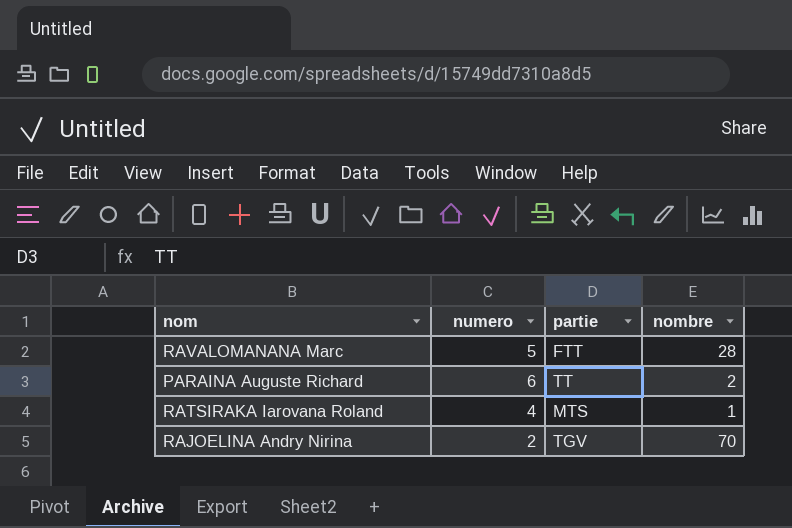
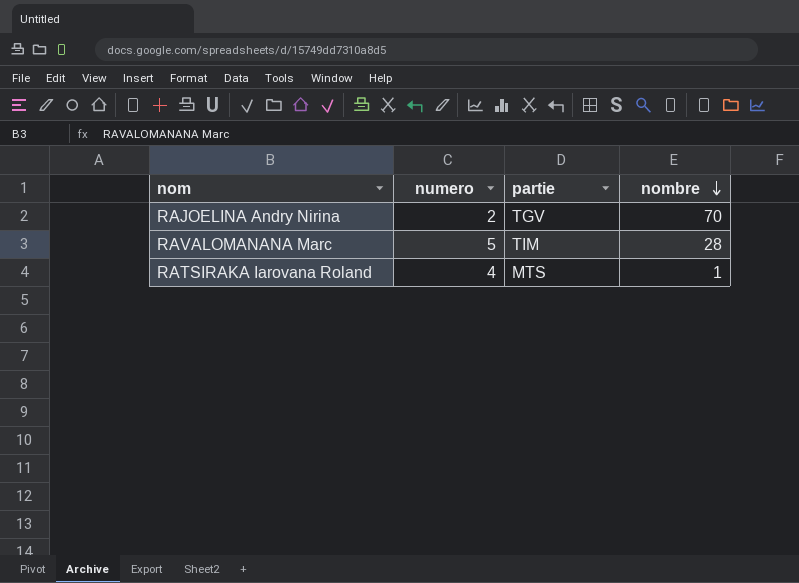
row order: none -> nombre descending
row PARAINA Auguste Richard: 6 | TT | 2 -> none
RAVALOMANANA Marc | partie: FTT -> TIM

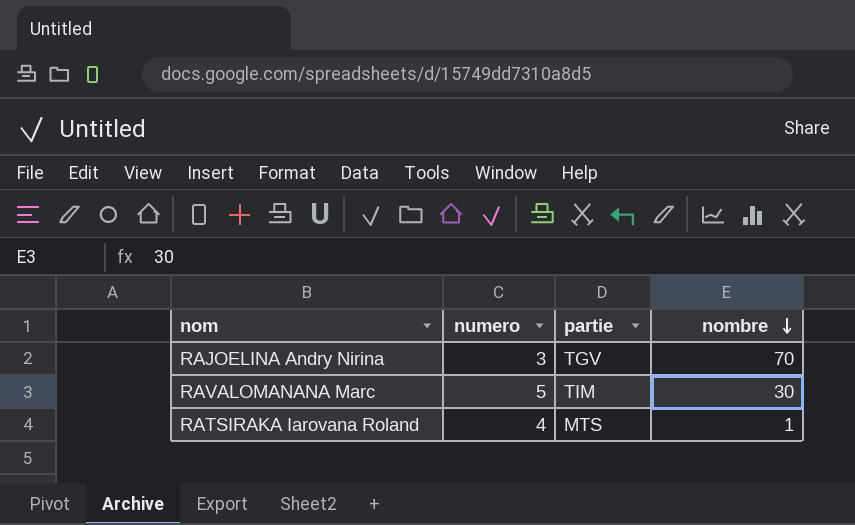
RAJOELINA Andry Nirina | numero: 2 -> 3
RAVALOMANANA Marc | nombre: 28 -> 30

